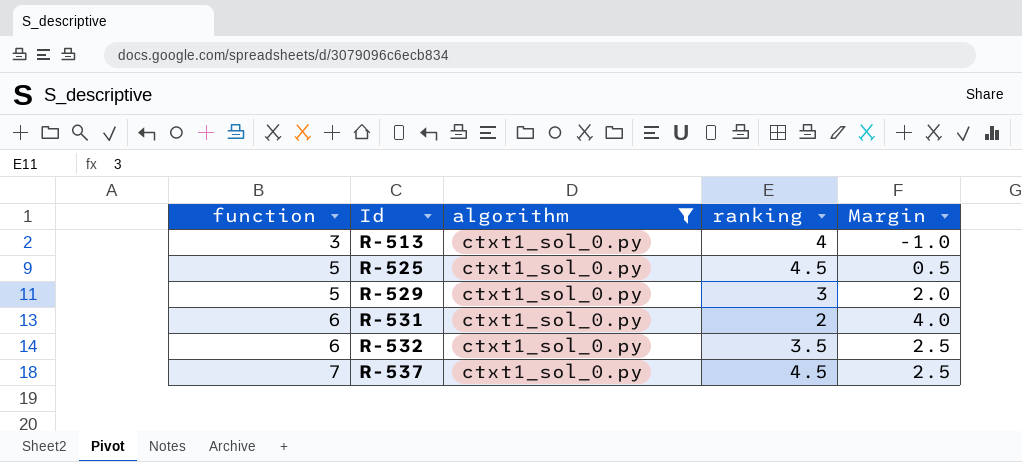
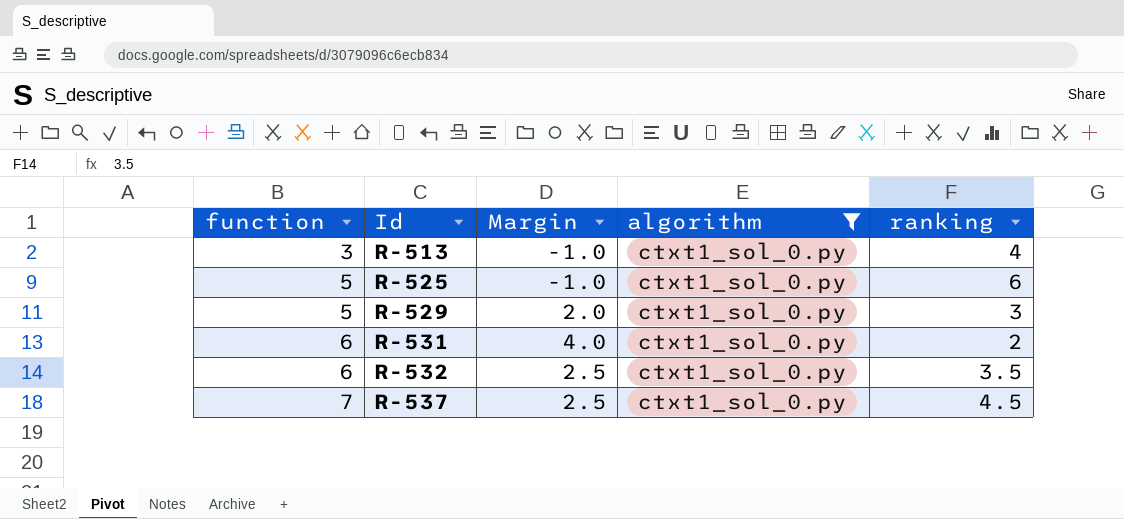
column Margin | position: 5 -> 3
R-525 | Margin: 0.5 -> -1.0
R-525 | ranking: 4.5 -> 6

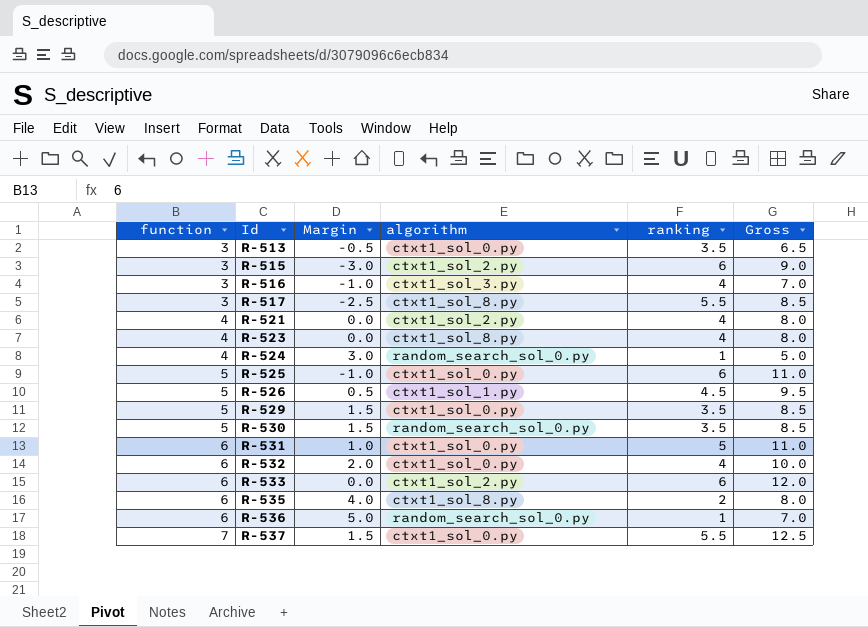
filter: algorithm = ctxt1_sol_0.py -> none
column Gross | formula: none -> [function] + [ranking]
R-513 | Margin: -1.0 -> -0.5
R-513 | ranking: 4 -> 3.5
R-529 | Margin: 2.0 -> 1.5
R-529 | ranking: 3 -> 3.5
R-531 | Margin: 4.0 -> 1.0
R-531 | ranking: 2 -> 5
R-532 | Margin: 2.5 -> 2.0
R-532 | ranking: 3.5 -> 4
R-537 | Margin: 2.5 -> 1.5
R-537 | ranking: 4.5 -> 5.5

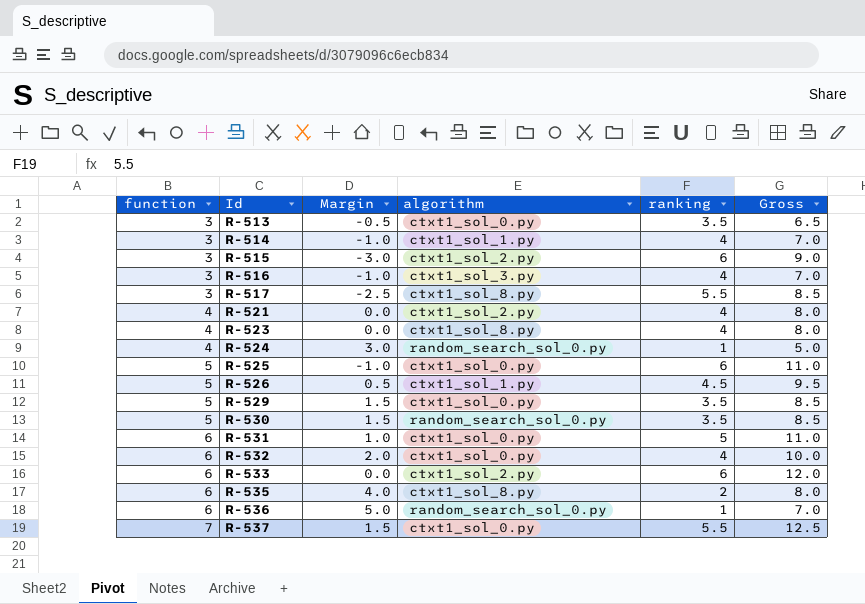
row R-514: none -> 3 | -1.0 | ctxt1_sol_1.py | 4 | 7.0

